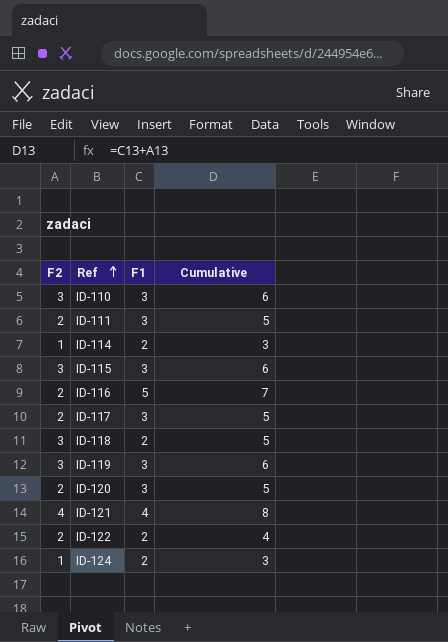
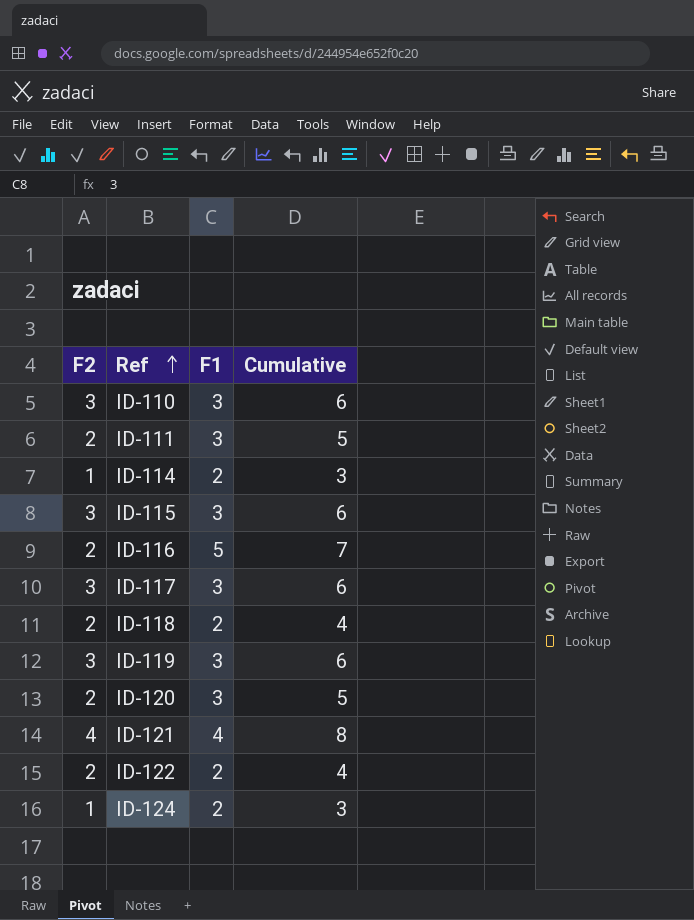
ID-117 | F2: 2 -> 3
ID-117 | Cumulative: 5 -> 6
ID-118 | F2: 3 -> 2
ID-118 | Cumulative: 5 -> 4

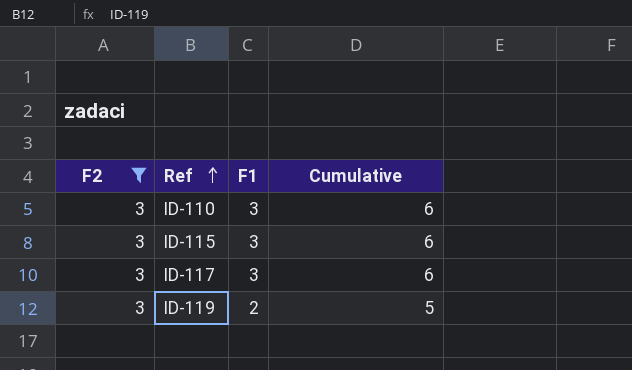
filter: none -> F2 = 3
ID-119 | F1: 3 -> 2
ID-119 | Cumulative: 6 -> 5

